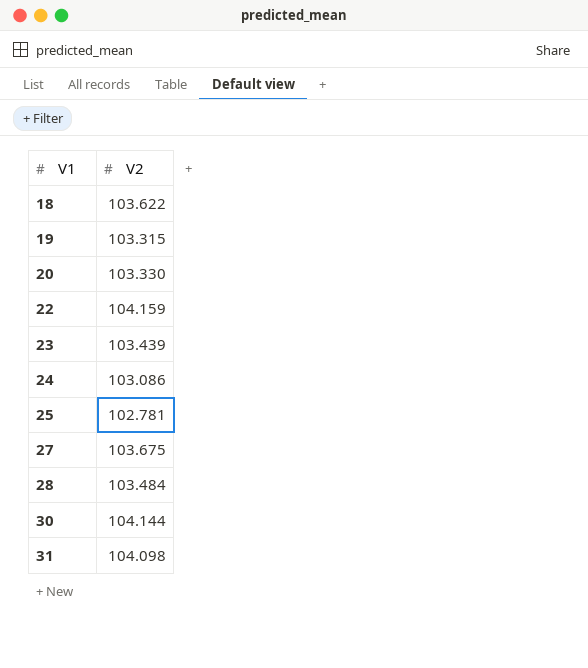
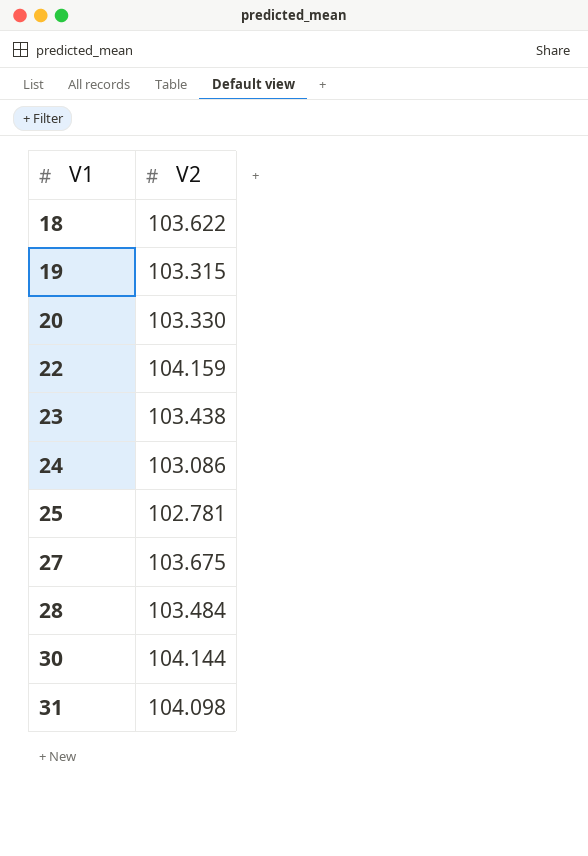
23 | V2: 103.439 -> 103.438

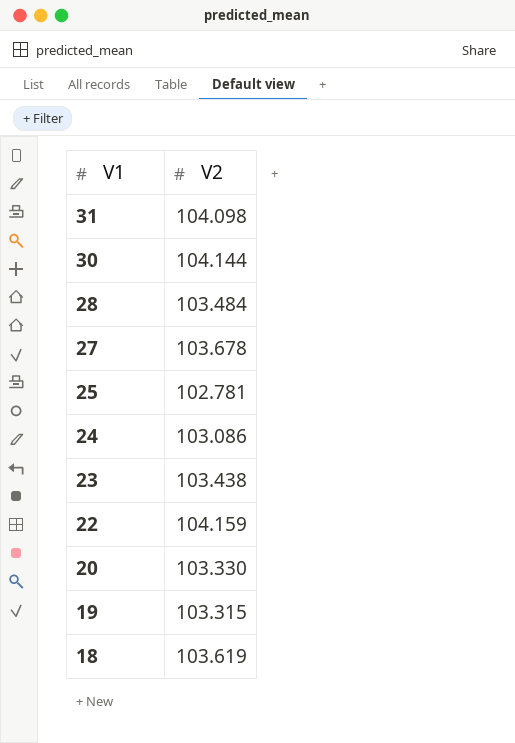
row order: V1 ascending -> V1 descending
27 | V2: 103.675 -> 103.678
18 | V2: 103.622 -> 103.619

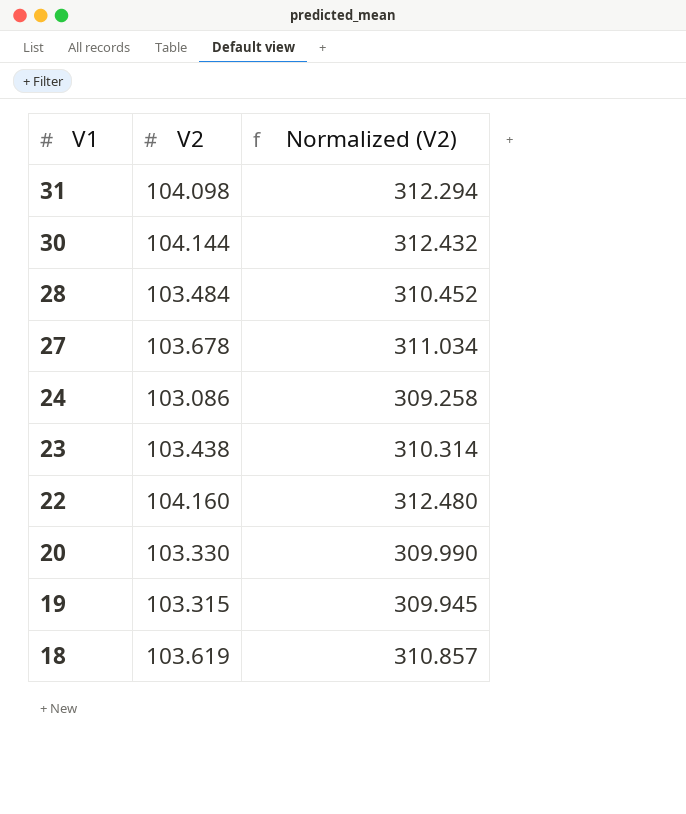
column Normalized (V2) | formula: none -> [V2] * 3
row 25: 102.781 -> none
22 | V2: 104.159 -> 104.160

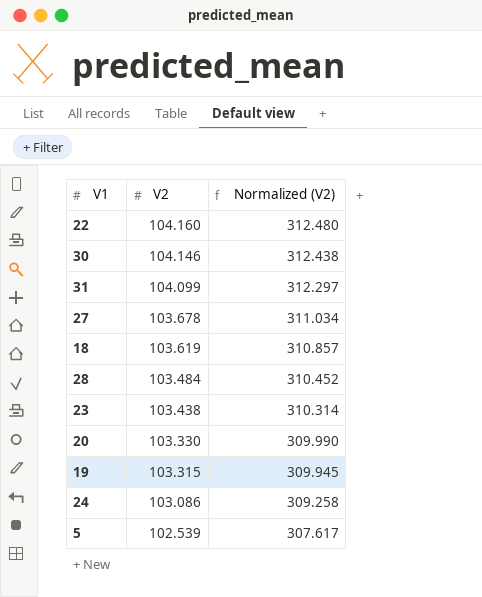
row order: V1 descending -> V2 descending
30 | V2: 104.144 -> 104.146
30 | Normalized (V2): 312.432 -> 312.438
31 | V2: 104.098 -> 104.099
31 | Normalized (V2): 312.294 -> 312.297
row 5: none -> 102.539 | 307.617

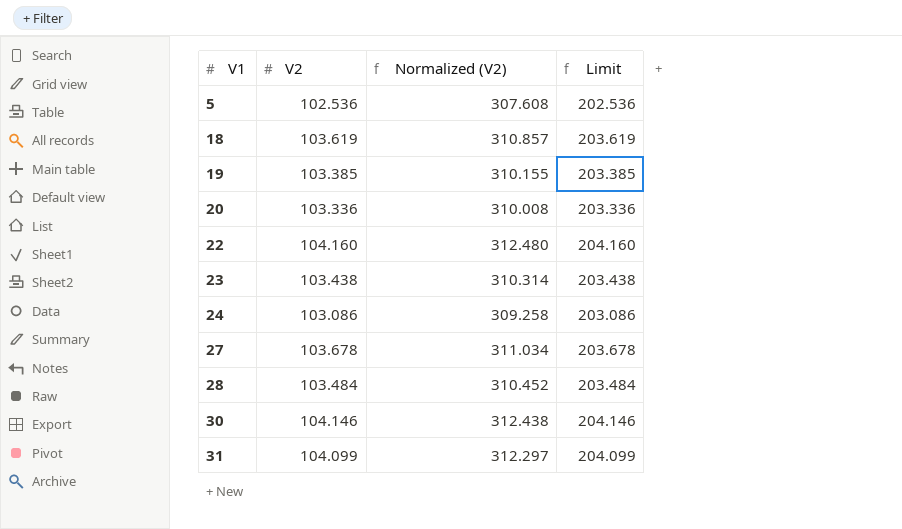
row order: V2 descending -> V1 ascending
column Limit | formula: none -> [V2] + 100
5 | V2: 102.539 -> 102.536
5 | Normalized (V2): 307.617 -> 307.608
19 | V2: 103.315 -> 103.385
19 | Normalized (V2): 309.945 -> 310.155
20 | V2: 103.330 -> 103.336
20 | Normalized (V2): 309.990 -> 310.008

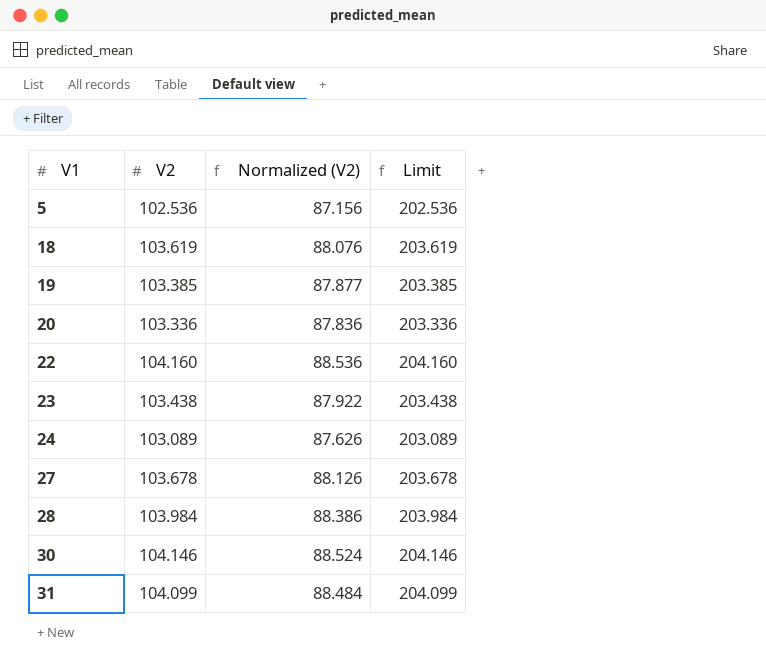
column Normalized (V2) | formula: [V2] * 3 -> [V2] * 0.85
24 | V2: 103.086 -> 103.089
24 | Limit: 203.086 -> 203.089
28 | V2: 103.484 -> 103.984
28 | Limit: 203.484 -> 203.984

